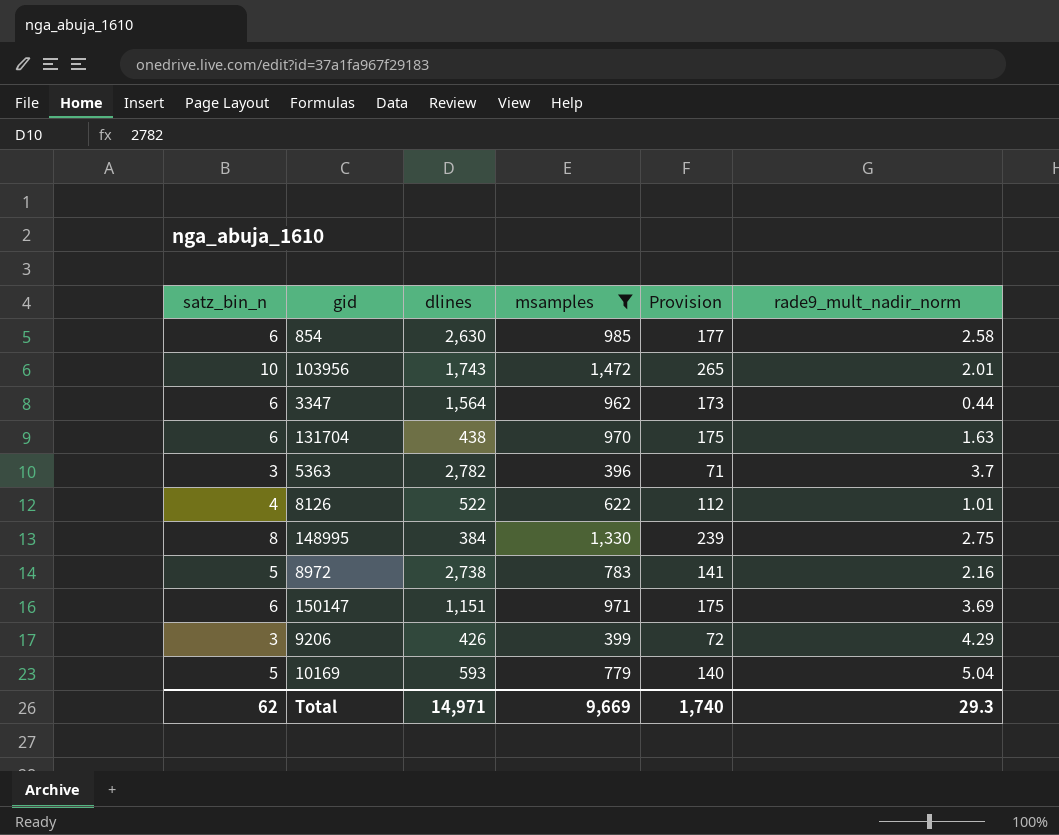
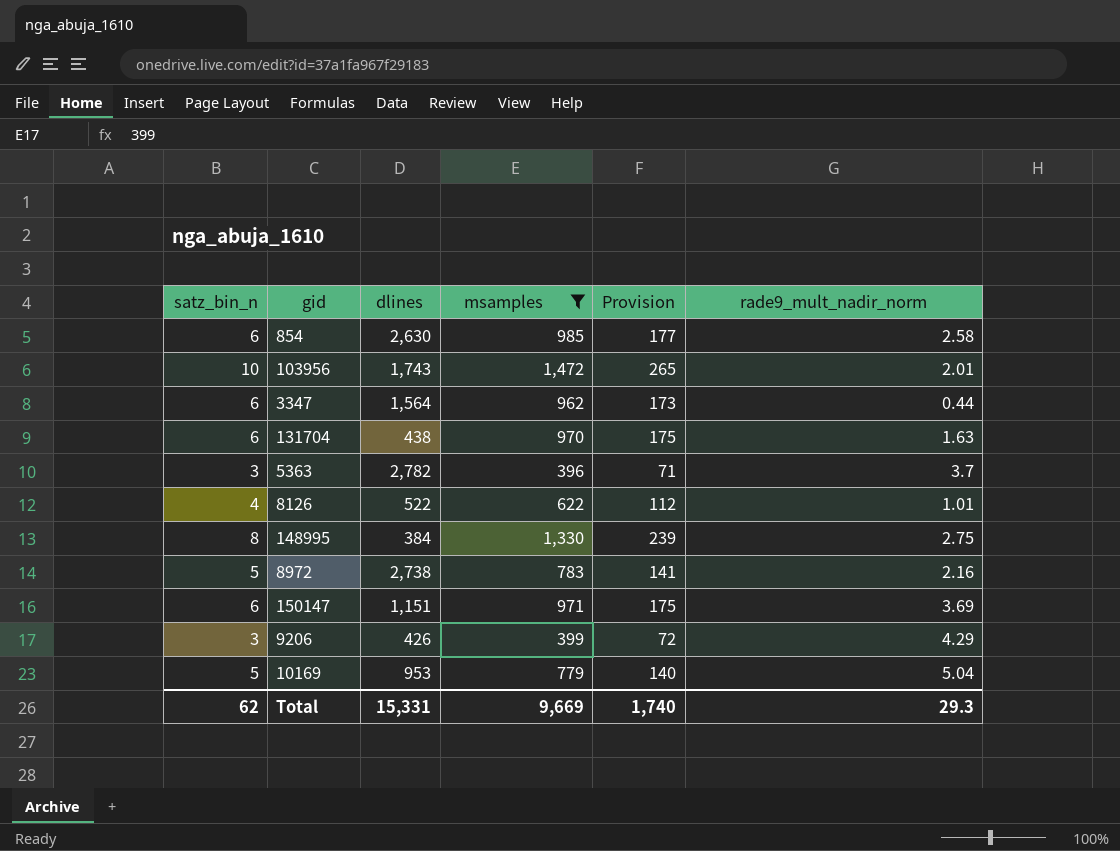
10169 | dlines: 593 -> 953
Total | dlines: 14,971 -> 15,331

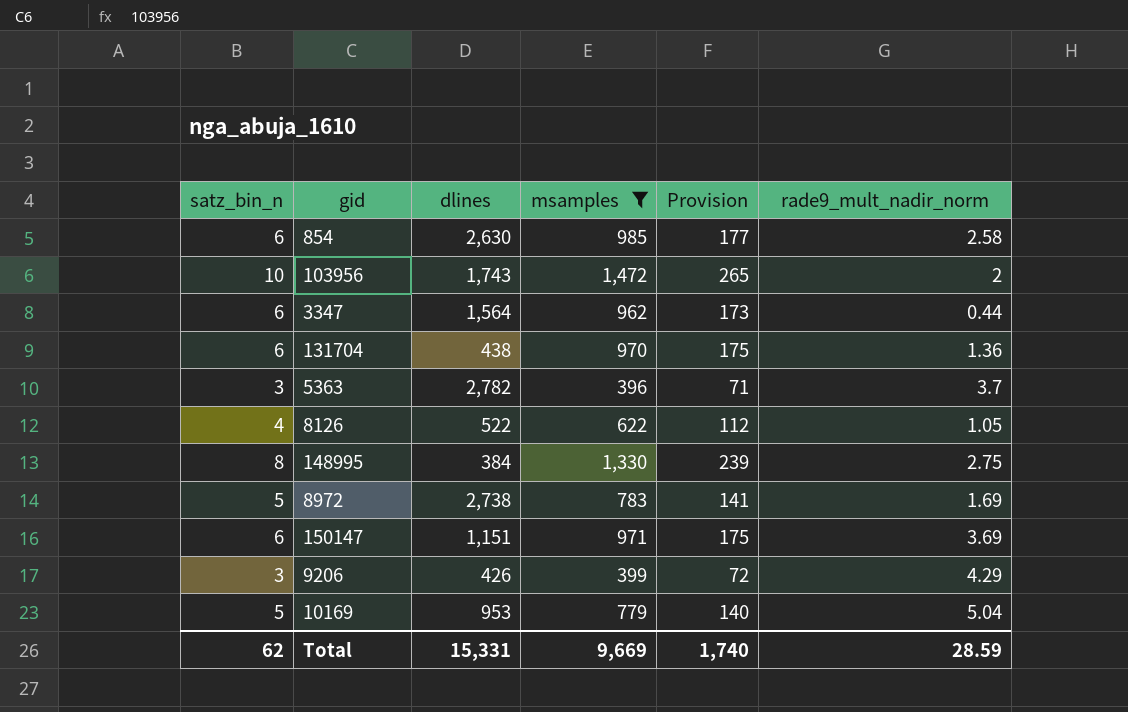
103956 | rade9_mult_nadir_norm: 2.01 -> 2
131704 | rade9_mult_nadir_norm: 1.63 -> 1.36
8126 | rade9_mult_nadir_norm: 1.01 -> 1.05
8972 | rade9_mult_nadir_norm: 2.16 -> 1.69
Total | rade9_mult_nadir_norm: 29.3 -> 28.59

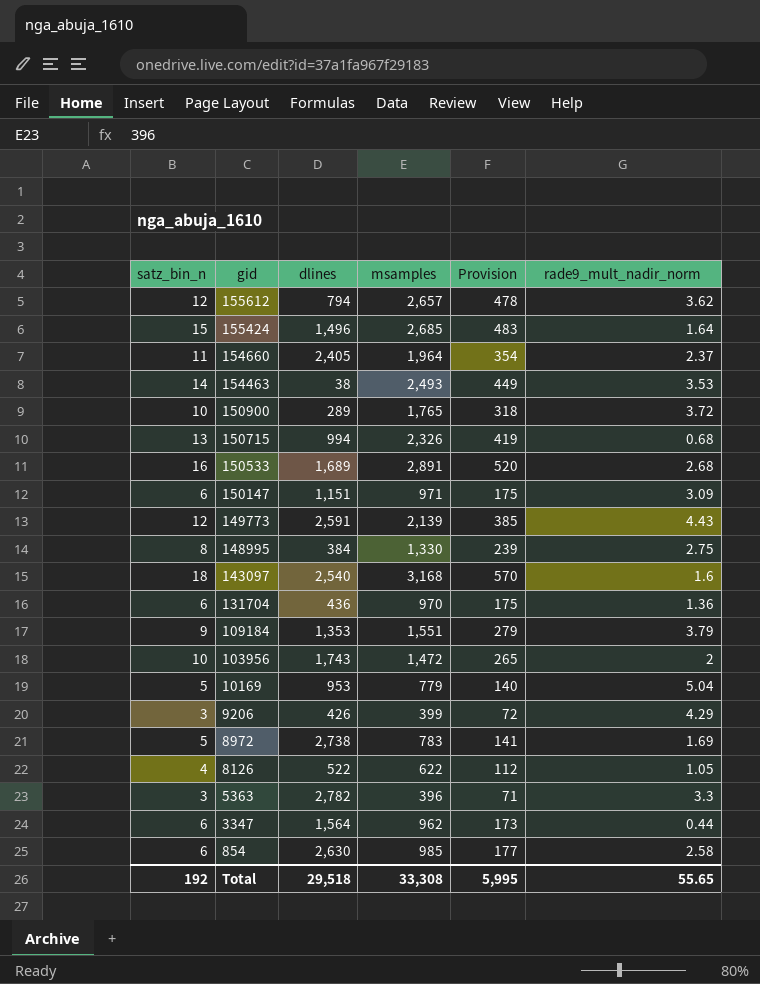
filter: msamples <= 1,472 -> none
row order: none -> gid descending
150147 | rade9_mult_nadir_norm: 3.69 -> 3.09
131704 | dlines: 438 -> 436
5363 | rade9_mult_nadir_norm: 3.7 -> 3.3
Total | satz_bin_n: 62 -> 192
Total | dlines: 15,331 -> 29,518
Total | msamples: 9,669 -> 33,308
Total | Provision: 1,740 -> 5,995
Total | rade9_mult_nadir_norm: 28.59 -> 55.65

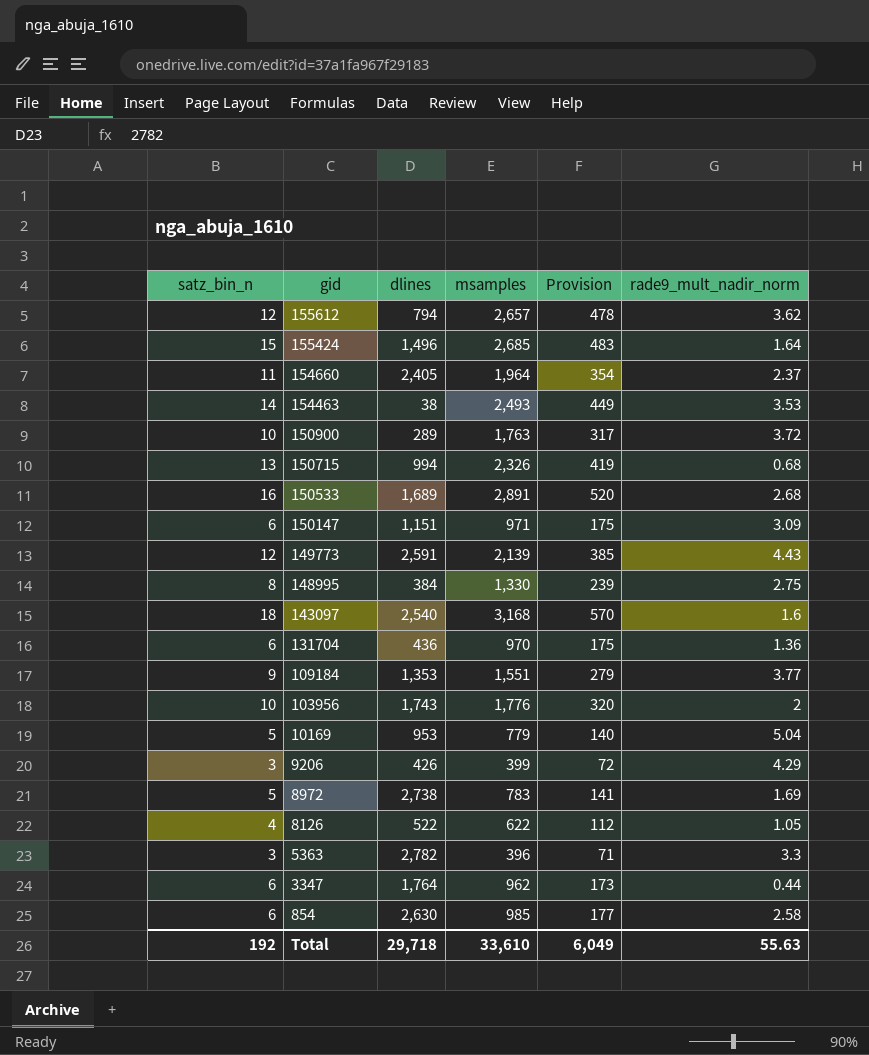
150900 | msamples: 1,765 -> 1,763
150900 | Provision: 318 -> 317
109184 | rade9_mult_nadir_norm: 3.79 -> 3.77
103956 | msamples: 1,472 -> 1,776
103956 | Provision: 265 -> 320
3347 | dlines: 1,564 -> 1,764
Total | dlines: 29,518 -> 29,718
Total | msamples: 33,308 -> 33,610
Total | Provision: 5,995 -> 6,049
Total | rade9_mult_nadir_norm: 55.65 -> 55.63

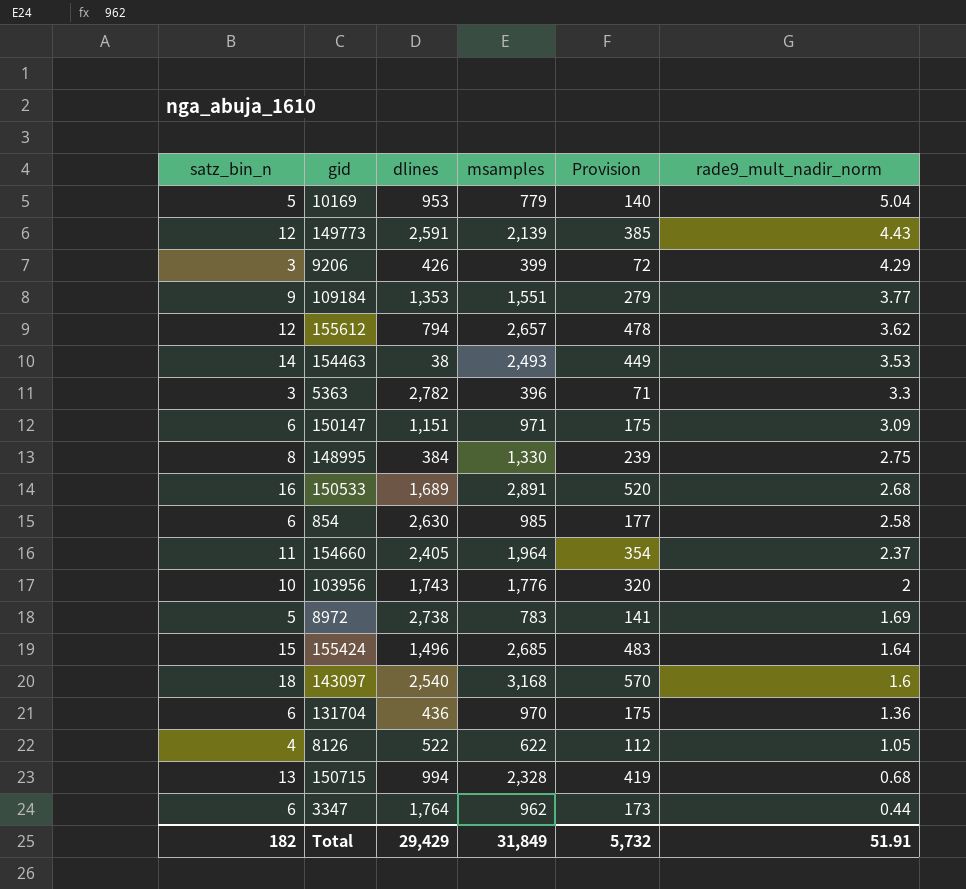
row order: gid descending -> rade9_mult_nadir_norm descending
row 150900: 10 | 289 | 1,763 | 317 | 3.72 -> none
150715 | msamples: 2,326 -> 2,328
Total | satz_bin_n: 192 -> 182
Total | dlines: 29,718 -> 29,429
Total | msamples: 33,610 -> 31,849
Total | Provision: 6,049 -> 5,732
Total | rade9_mult_nadir_norm: 55.63 -> 51.91

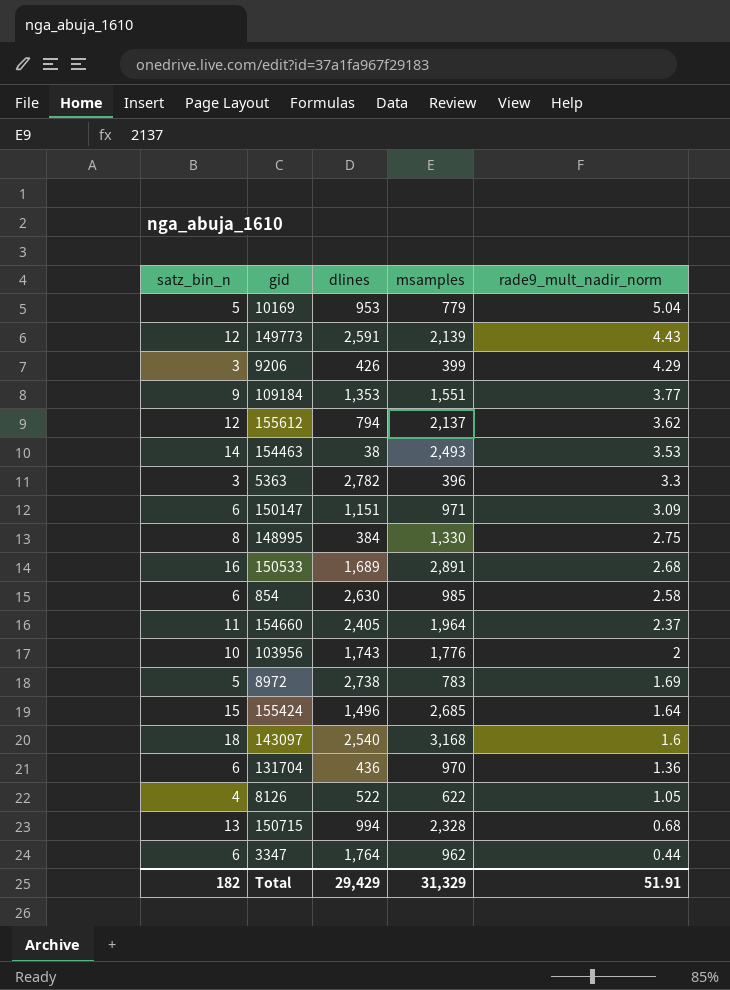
column Provision | formula: [msamples] * 0.18 -> none
155612 | msamples: 2,657 -> 2,137
Total | msamples: 31,849 -> 31,329

